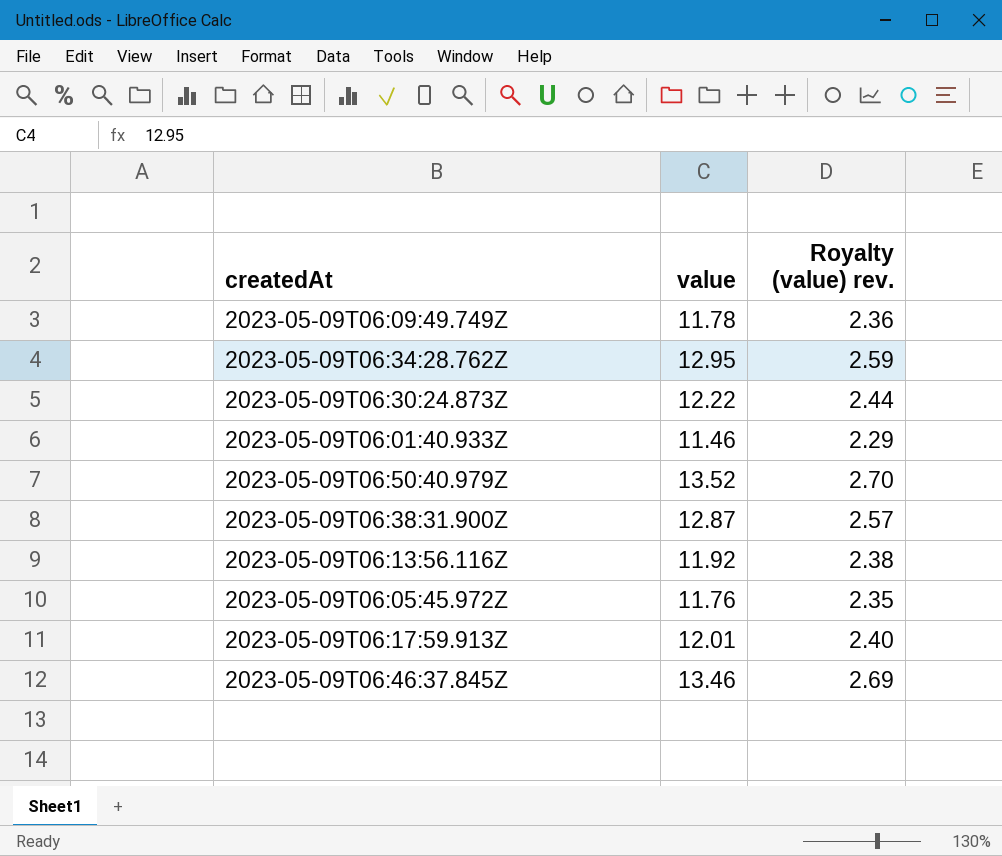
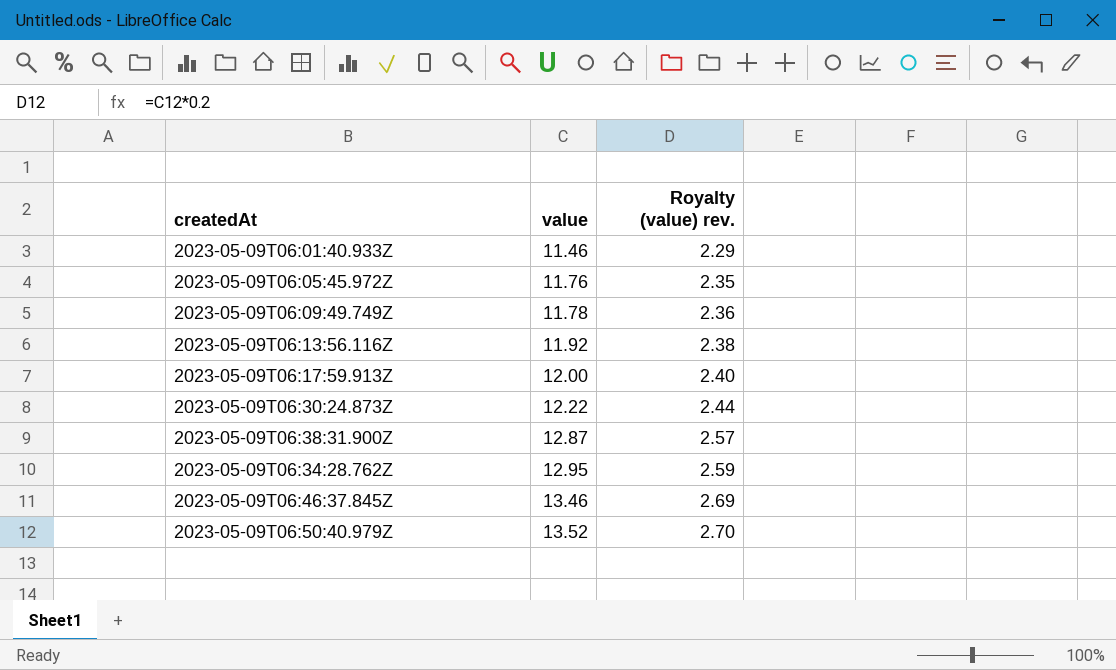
row order: none -> value ascending
2023-05-09T06:17:59.913Z | value: 12.01 -> 12.00

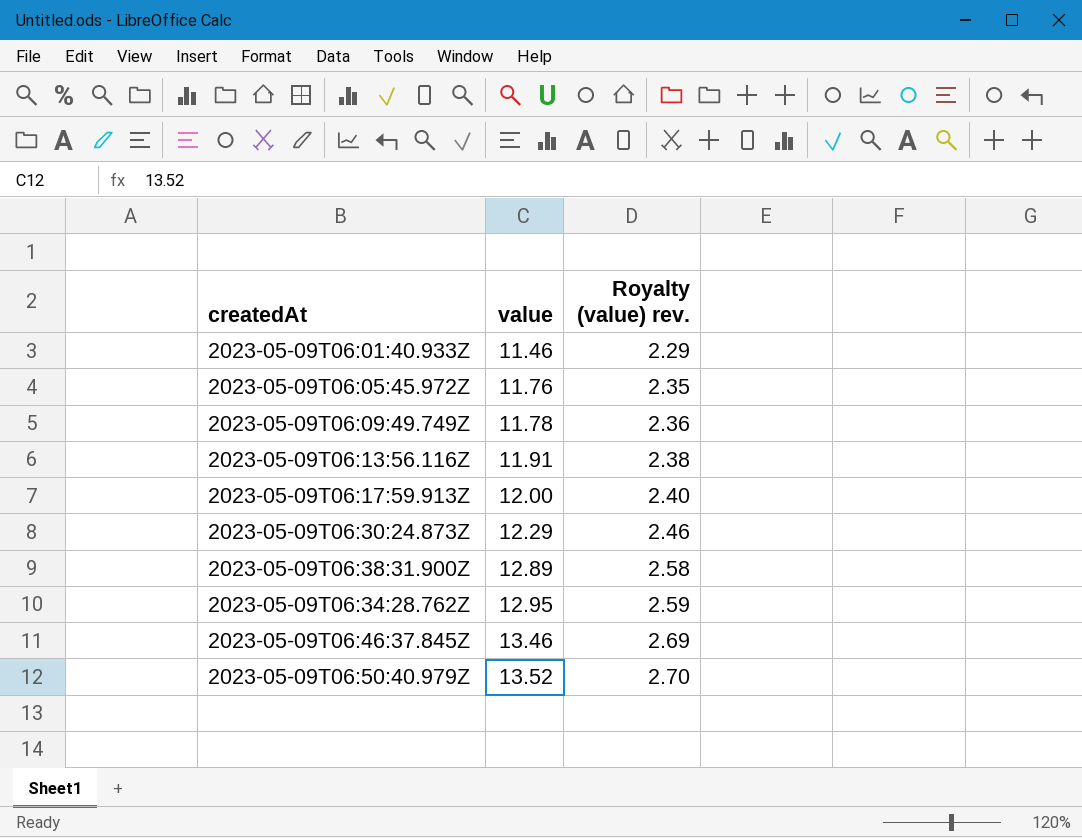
2023-05-09T06:13:56.116Z | value: 11.92 -> 11.91
2023-05-09T06:30:24.873Z | value: 12.22 -> 12.29
2023-05-09T06:30:24.873Z | Royalty (value) rev.: 2.44 -> 2.46
2023-05-09T06:38:31.900Z | value: 12.87 -> 12.89
2023-05-09T06:38:31.900Z | Royalty (value) rev.: 2.57 -> 2.58

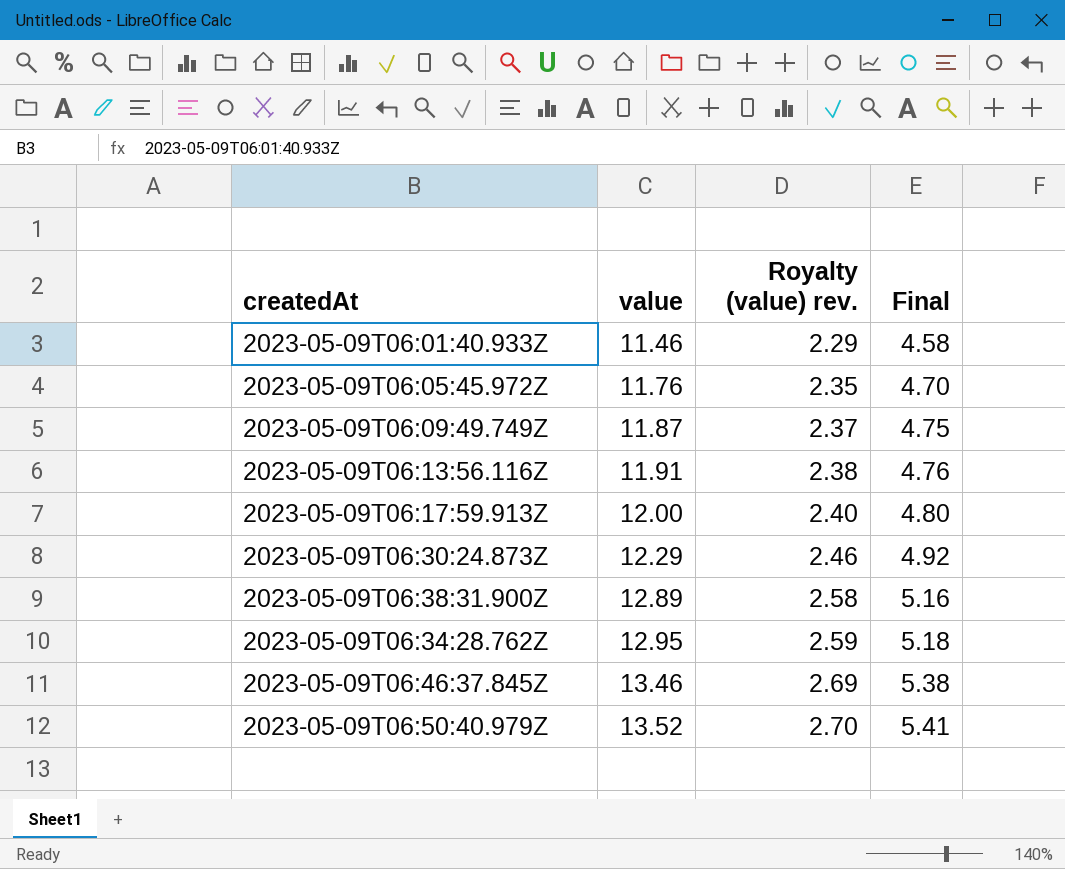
column Final | formula: none -> [value] * 0.4
2023-05-09T06:09:49.749Z | value: 11.78 -> 11.87
2023-05-09T06:09:49.749Z | Royalty (value) rev.: 2.36 -> 2.37

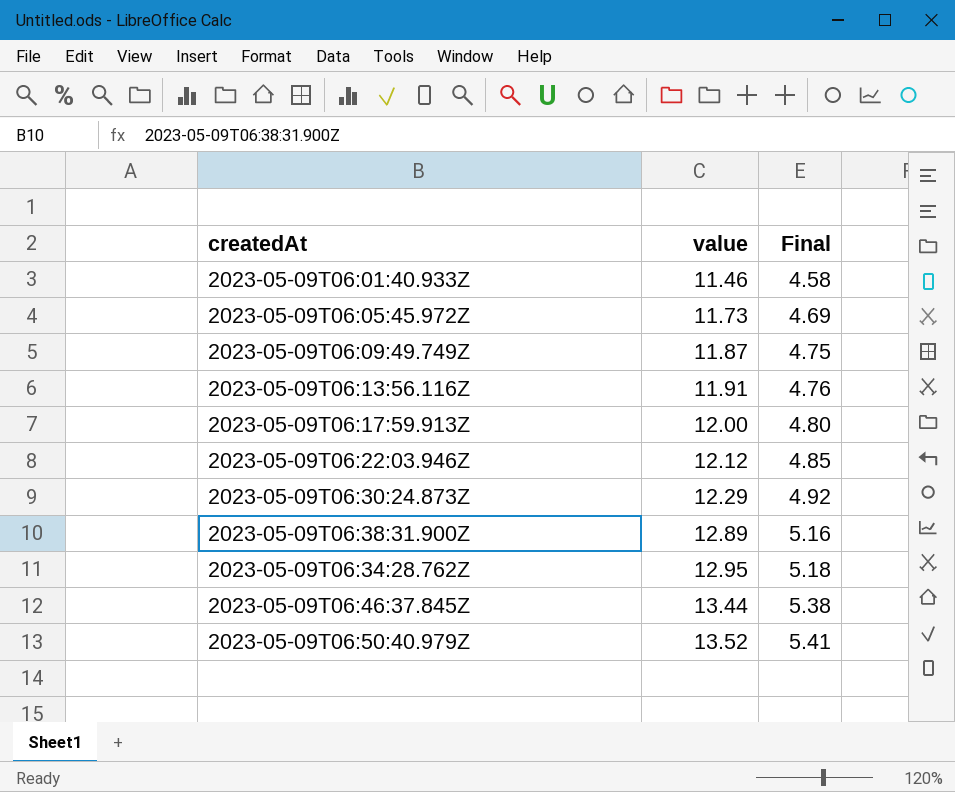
column Royalty (value) rev. | formula: [value] * 0.2 -> none
2023-05-09T06:05:45.972Z | value: 11.76 -> 11.73
2023-05-09T06:05:45.972Z | Final: 4.70 -> 4.69
row 2023-05-09T06:22:03.946Z: none -> 12.12 | 4.85
2023-05-09T06:46:37.845Z | value: 13.46 -> 13.44

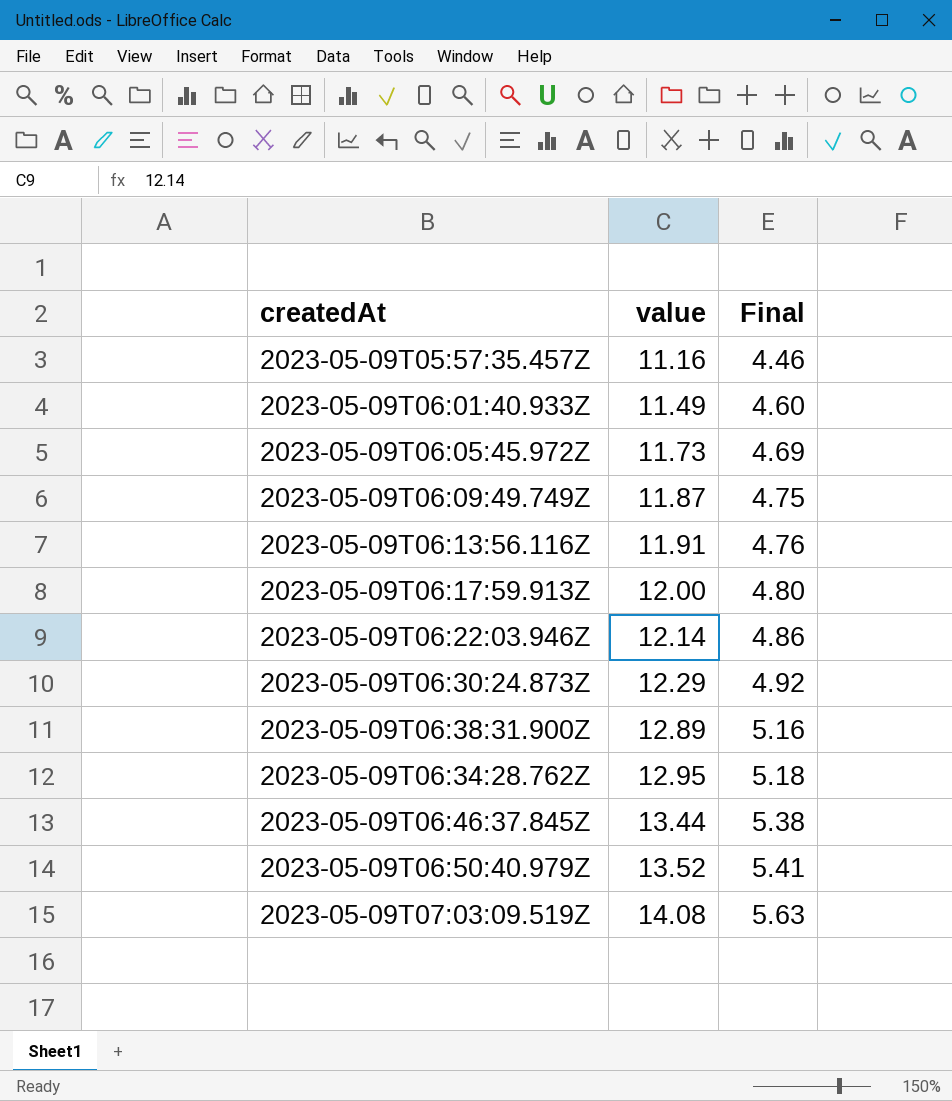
row 2023-05-09T05:57:35.457Z: none -> 11.16 | 4.46
2023-05-09T06:01:40.933Z | value: 11.46 -> 11.49
2023-05-09T06:01:40.933Z | Final: 4.58 -> 4.60
2023-05-09T06:22:03.946Z | value: 12.12 -> 12.14
2023-05-09T06:22:03.946Z | Final: 4.85 -> 4.86
row 2023-05-09T07:03:09.519Z: none -> 14.08 | 5.63

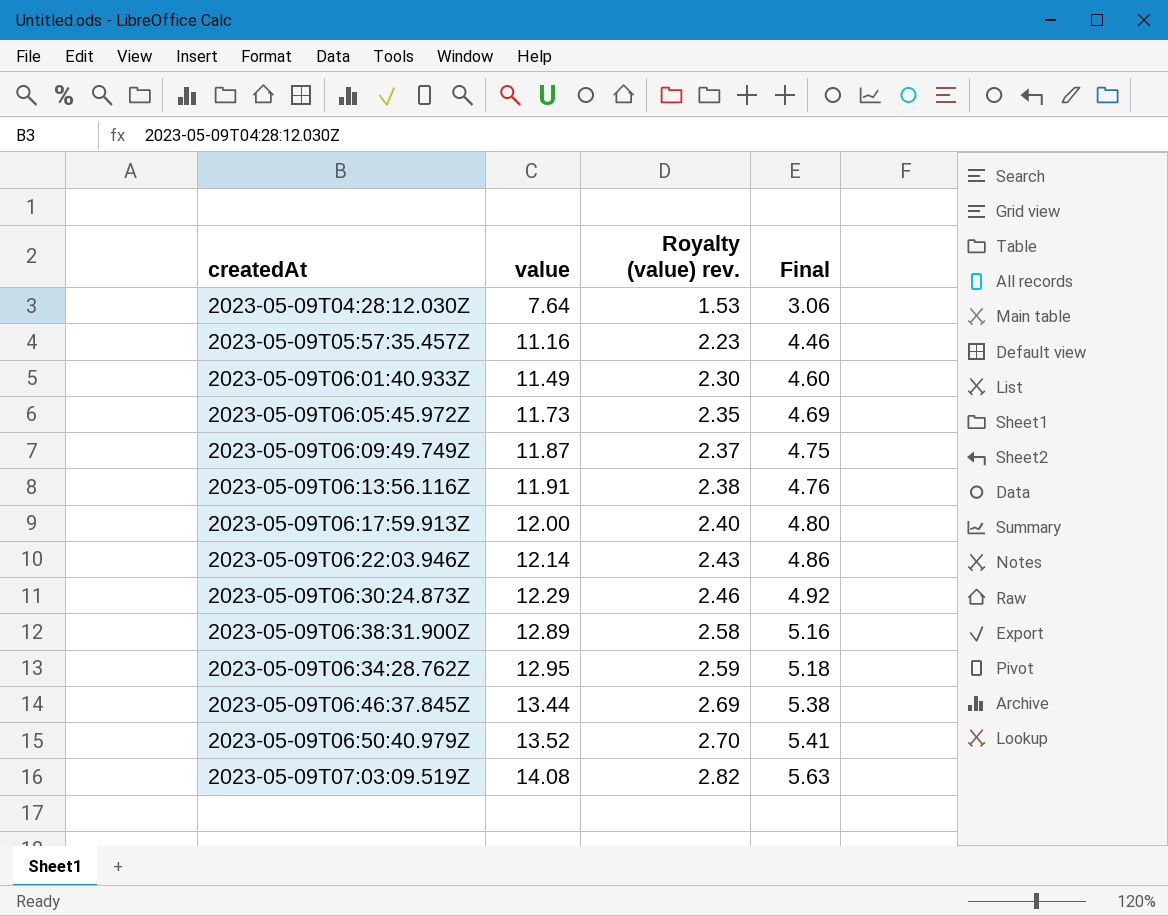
column Royalty (value) rev. | formula: none -> [value] * 0.2
row 2023-05-09T04:28:12.030Z: none -> 7.64 | 1.53 | 3.06

